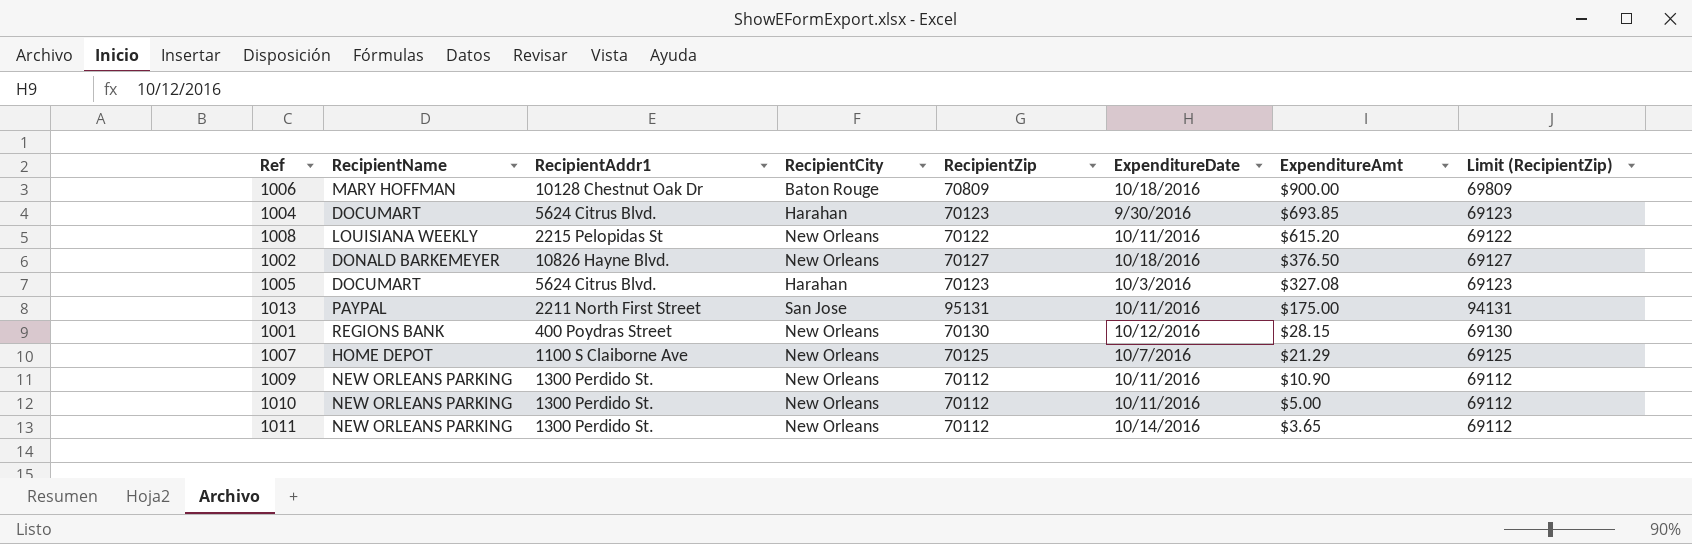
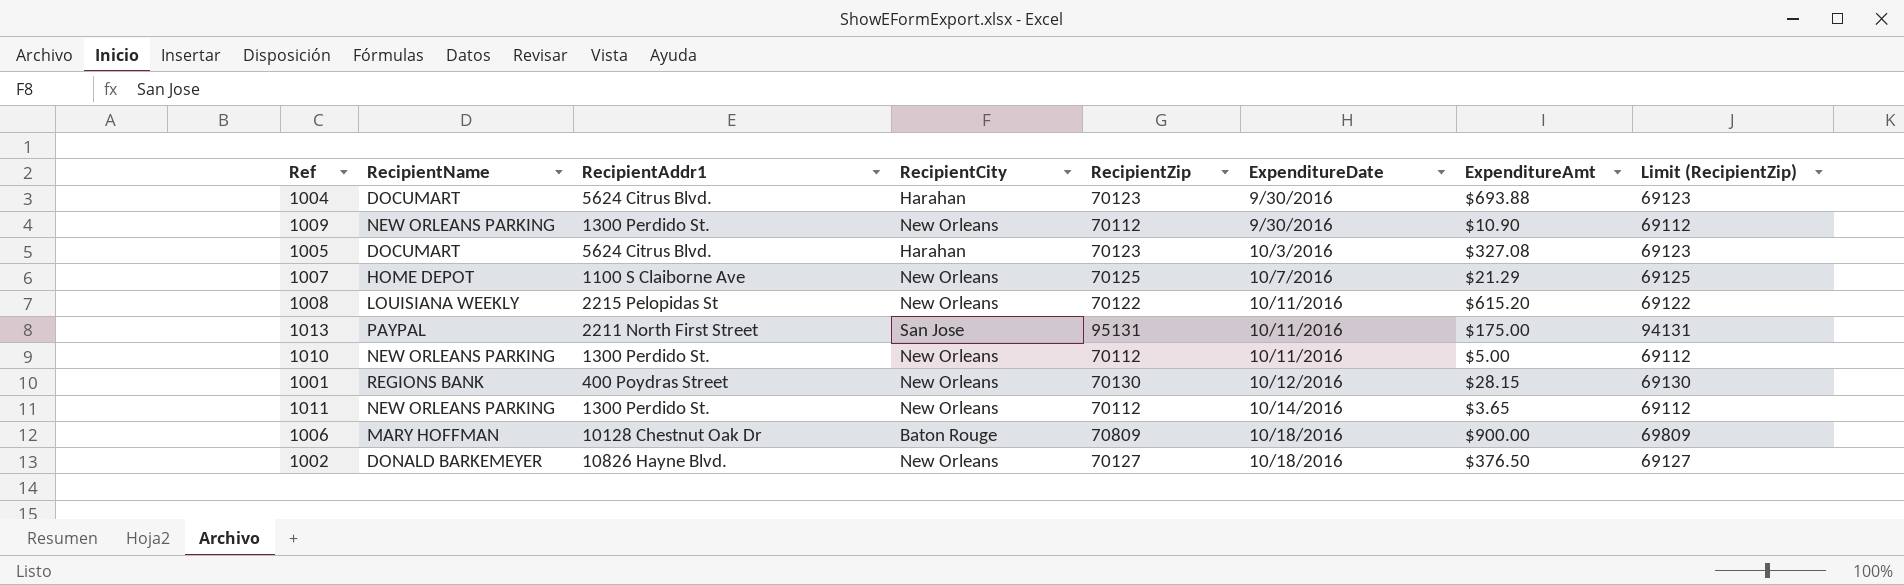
row order: ExpenditureAmt descending -> ExpenditureDate ascending
1004 | ExpenditureAmt: $693.85 -> $693.88
1009 | ExpenditureDate: 10/11/2016 -> 9/30/2016

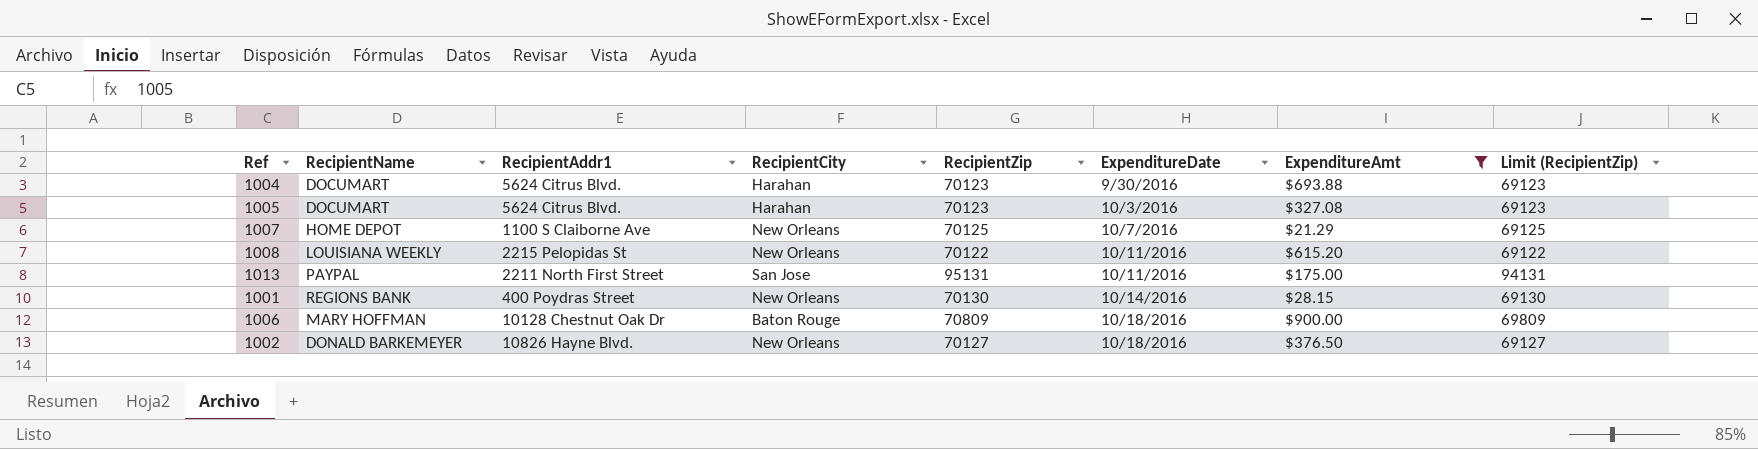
filter: none -> ExpenditureAmt >= $21.29
1001 | ExpenditureDate: 10/12/2016 -> 10/14/2016

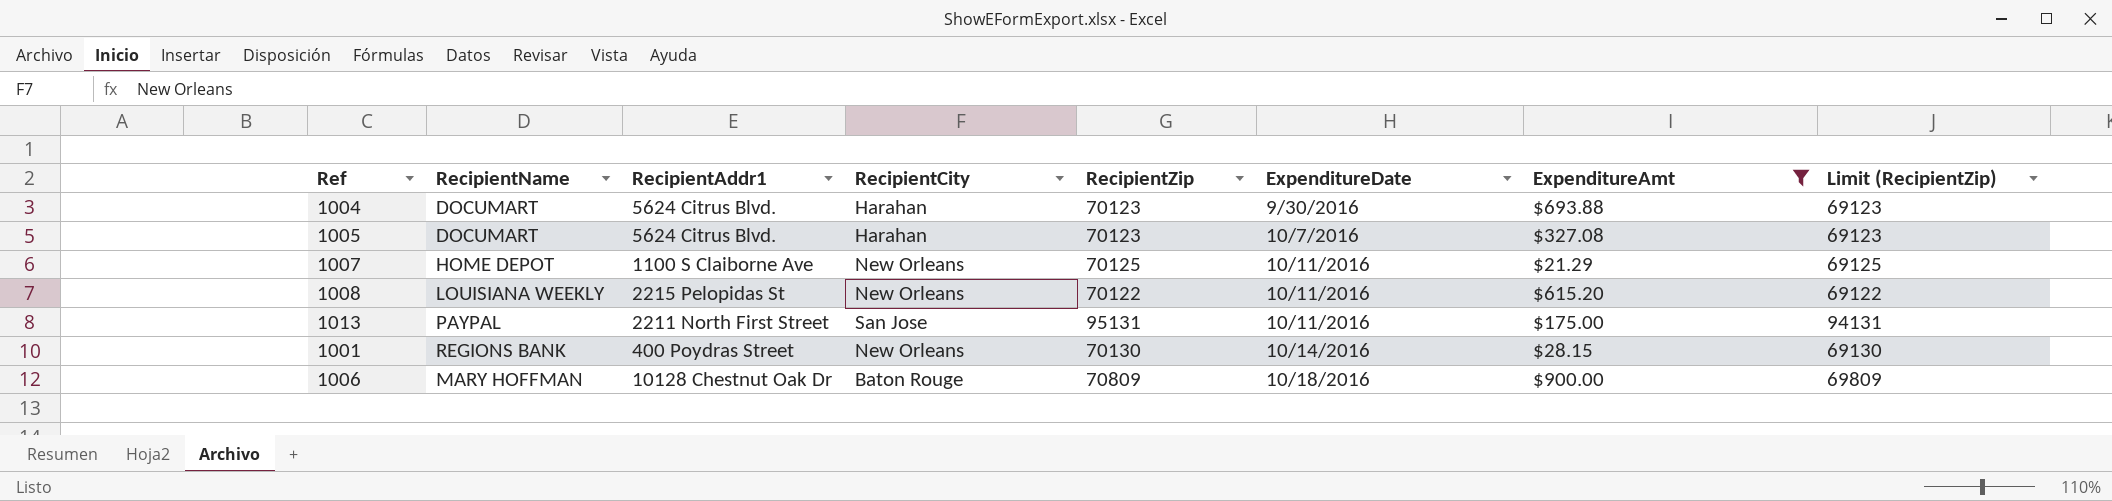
row 1002: DONALD BARKEMEYER | 10826 Hayne Blvd. | New Orleans | 70127 | 10/18/2016 | $376.50 | 69127 -> none
1005 | ExpenditureDate: 10/3/2016 -> 10/7/2016
1007 | ExpenditureDate: 10/7/2016 -> 10/11/2016

